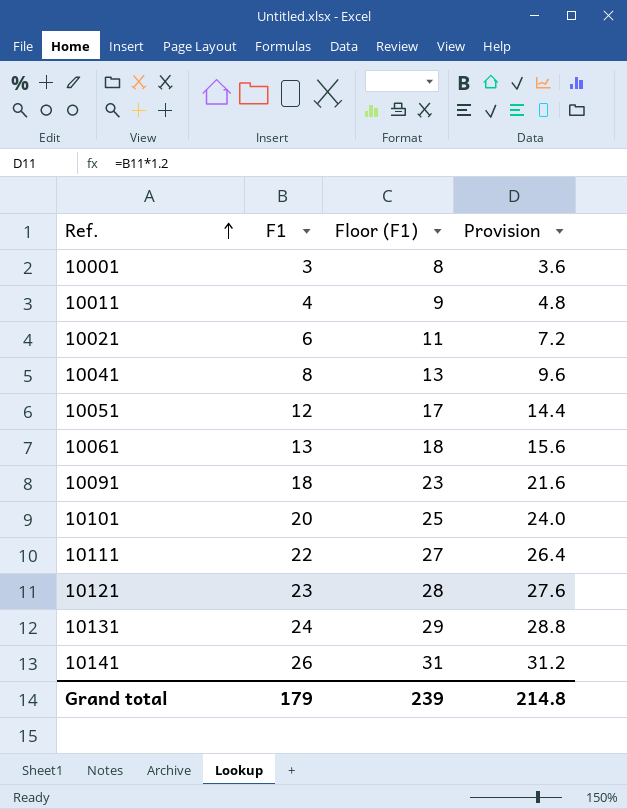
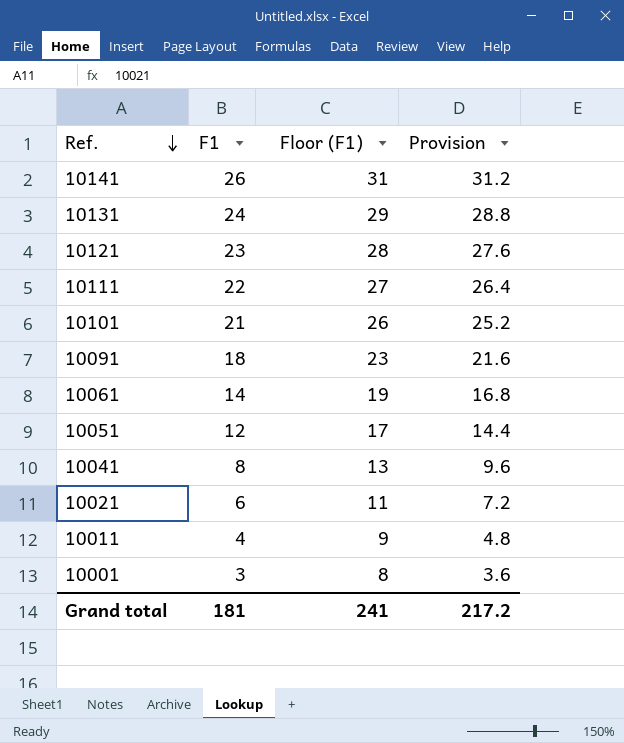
row order: Ref. ascending -> Ref. descending
10101 | F1: 20 -> 21
10101 | Floor (F1): 25 -> 26
10101 | Provision: 24.0 -> 25.2
10061 | F1: 13 -> 14
10061 | Floor (F1): 18 -> 19
10061 | Provision: 15.6 -> 16.8
Grand total | F1: 179 -> 181
Grand total | Floor (F1): 239 -> 241
Grand total | Provision: 214.8 -> 217.2

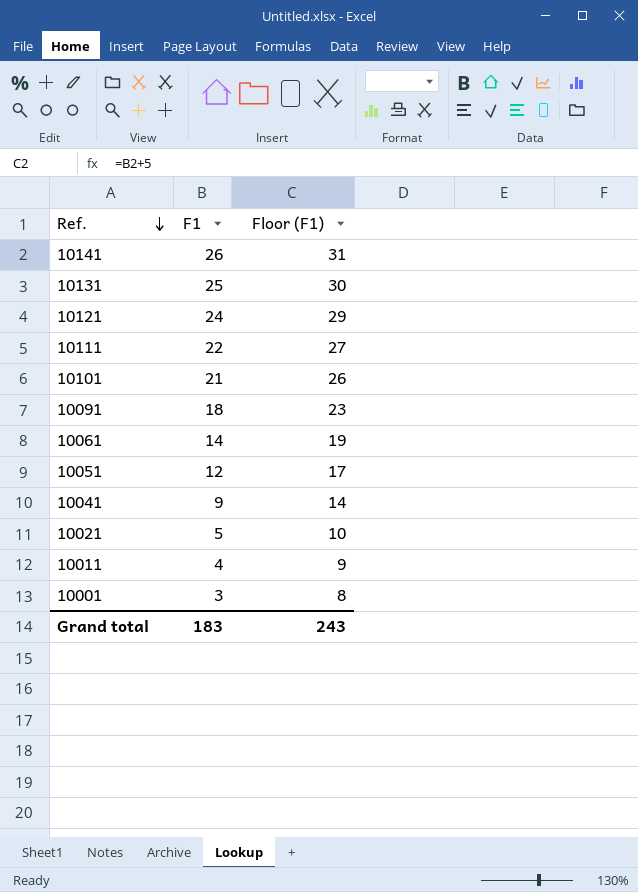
column Provision | formula: [F1] * 1.2 -> none
10131 | F1: 24 -> 25
10131 | Floor (F1): 29 -> 30
10121 | F1: 23 -> 24
10121 | Floor (F1): 28 -> 29
10041 | F1: 8 -> 9
10041 | Floor (F1): 13 -> 14
10021 | F1: 6 -> 5
10021 | Floor (F1): 11 -> 10
Grand total | F1: 181 -> 183
Grand total | Floor (F1): 241 -> 243

